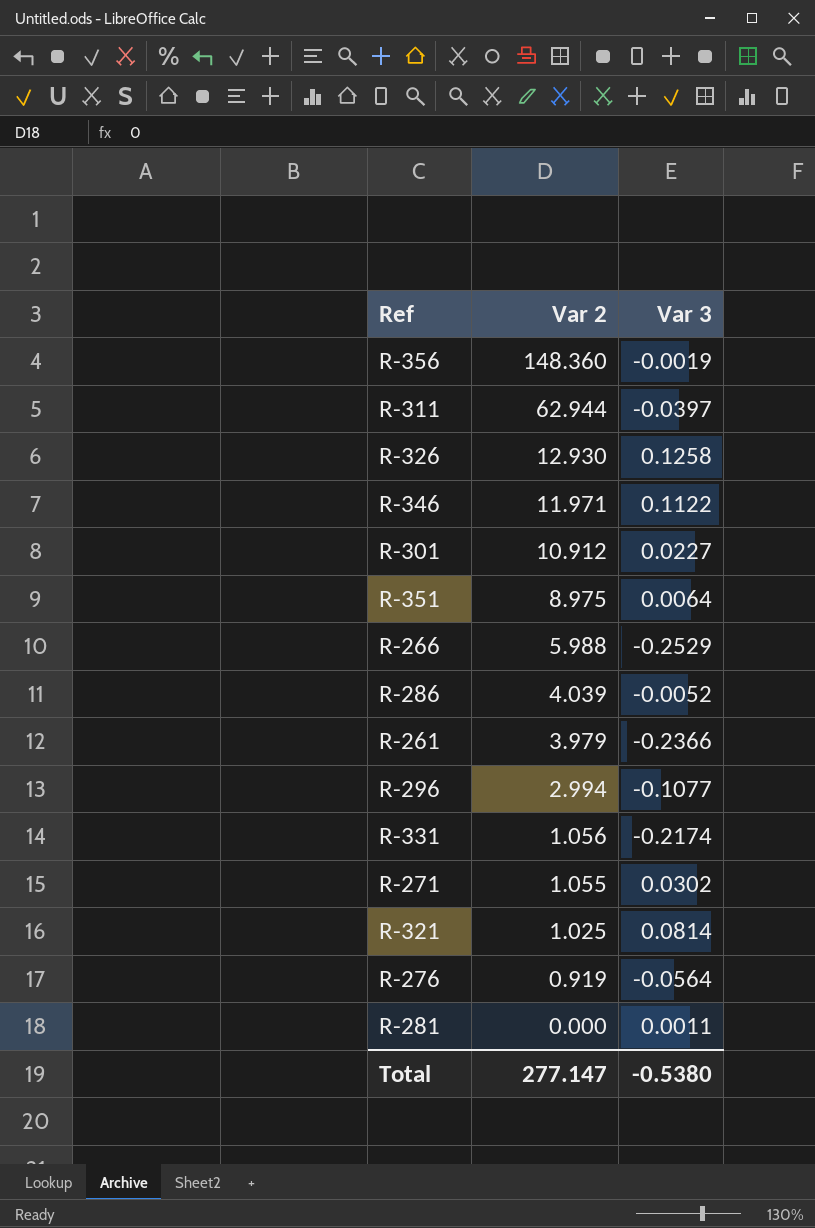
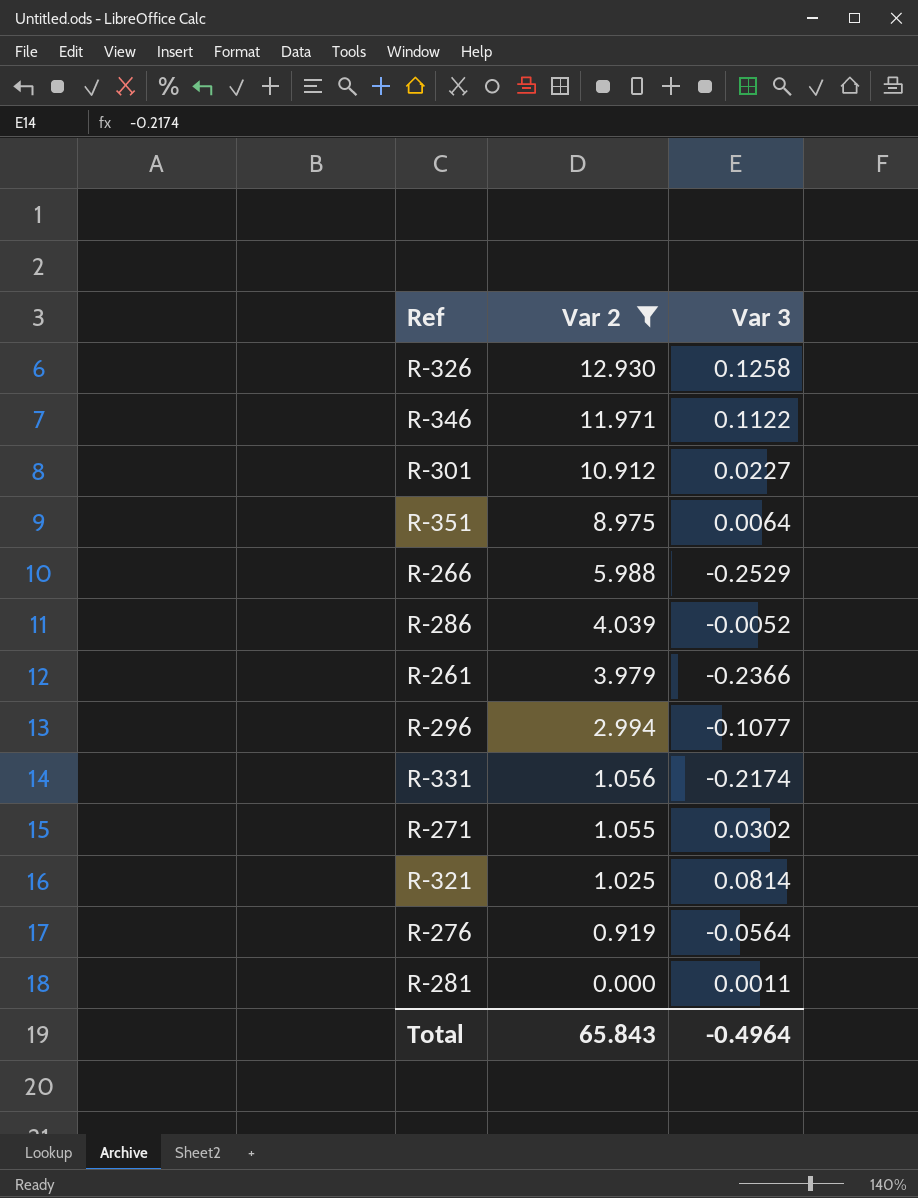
filter: none -> Var 2 <= 12.930
Total | Var 2: 277.147 -> 65.843
Total | Var 3: -0.5380 -> -0.4964

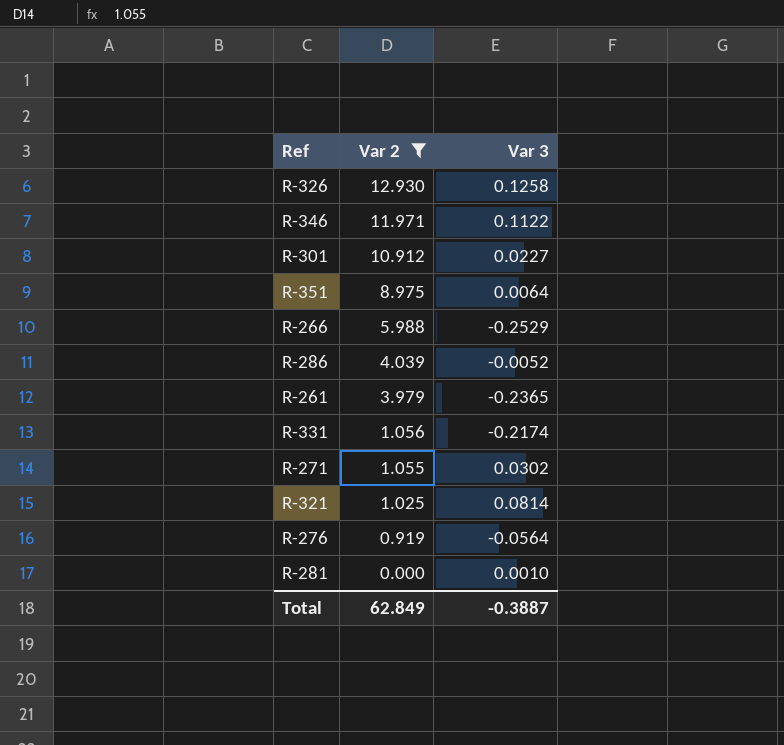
row R-296: 2.994 | -0.1077 -> none
R-261 | Var 3: -0.2366 -> -0.2365
R-281 | Var 3: 0.0011 -> 0.0010
Total | Var 2: 65.843 -> 62.849
Total | Var 3: -0.4964 -> -0.3887

